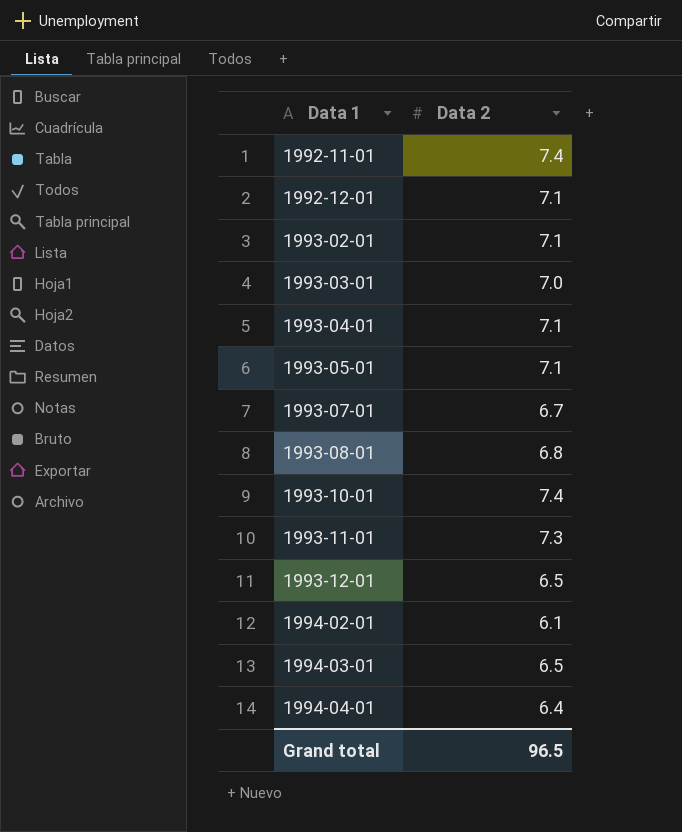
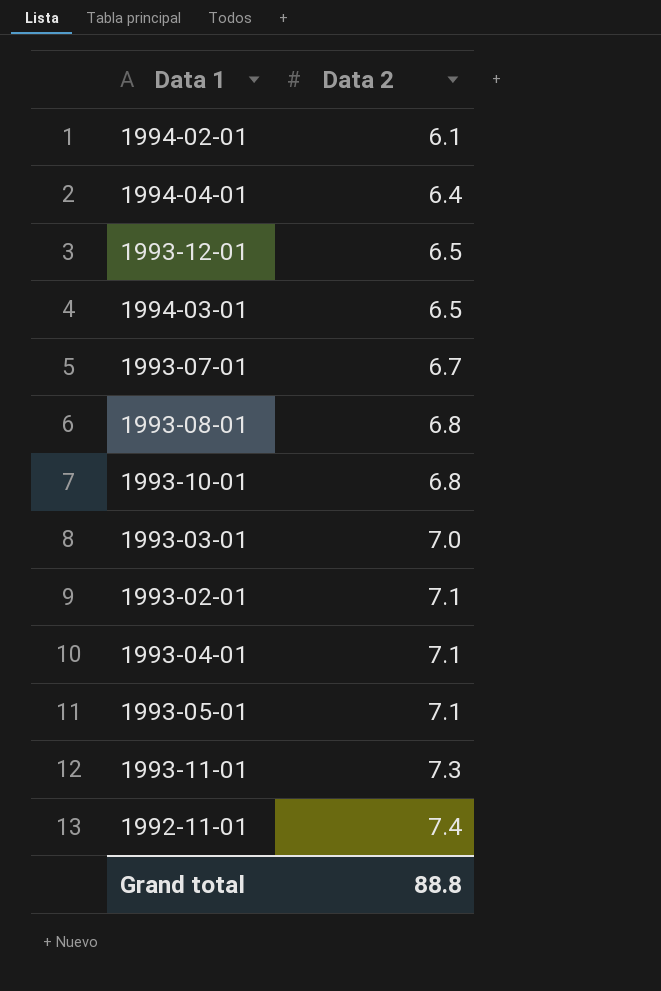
row order: Data 1 ascending -> Data 2 ascending
row 1992-12-01: 7.1 -> none
1993-10-01 | Data 2: 7.4 -> 6.8
Grand total | Data 2: 96.5 -> 88.8

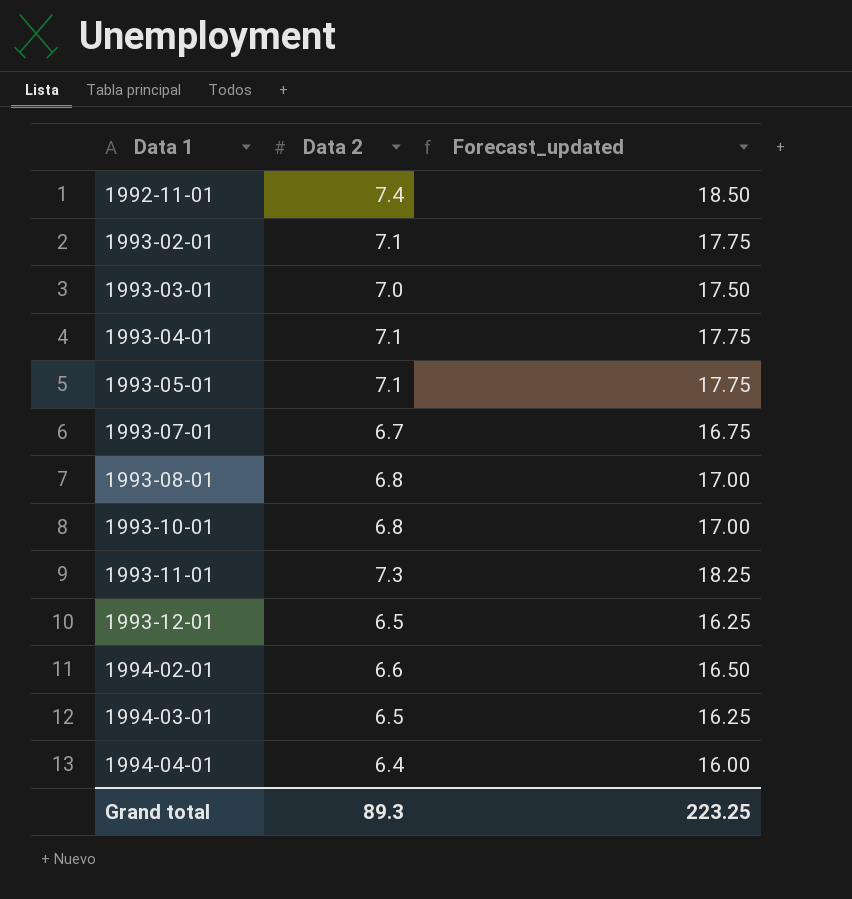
row order: Data 2 ascending -> Data 1 ascending
column Forecast_updated | formula: none -> [Data 2] * 2.5
1994-02-01 | Data 2: 6.1 -> 6.6
Grand total | Data 2: 88.8 -> 89.3

